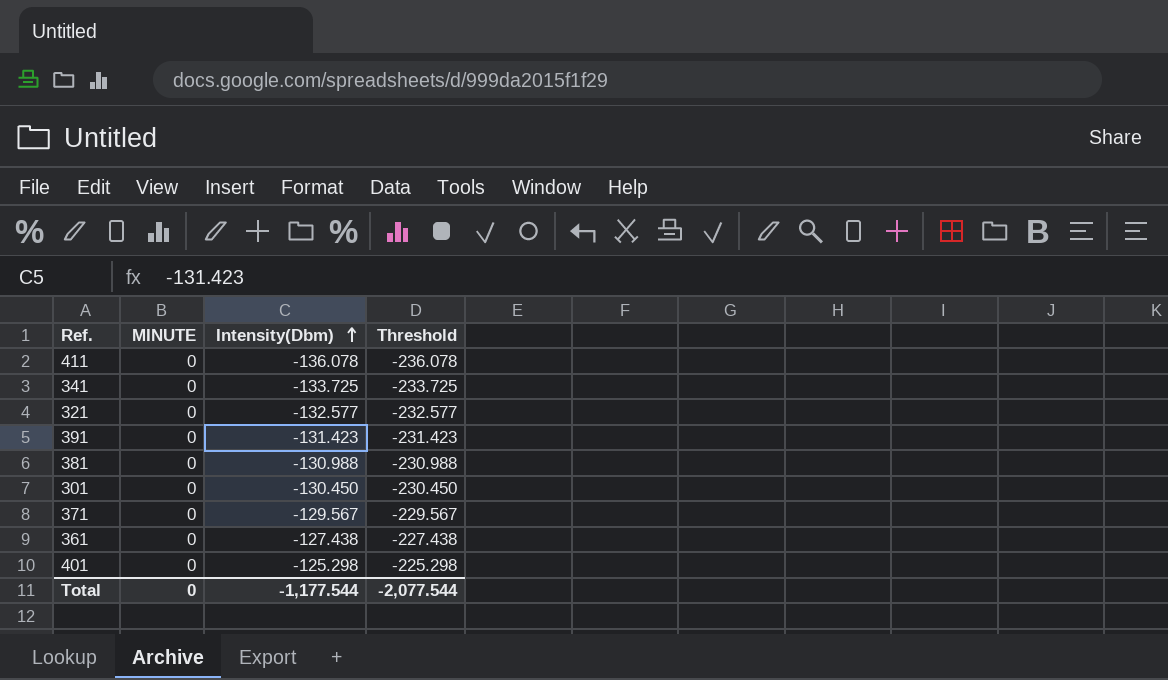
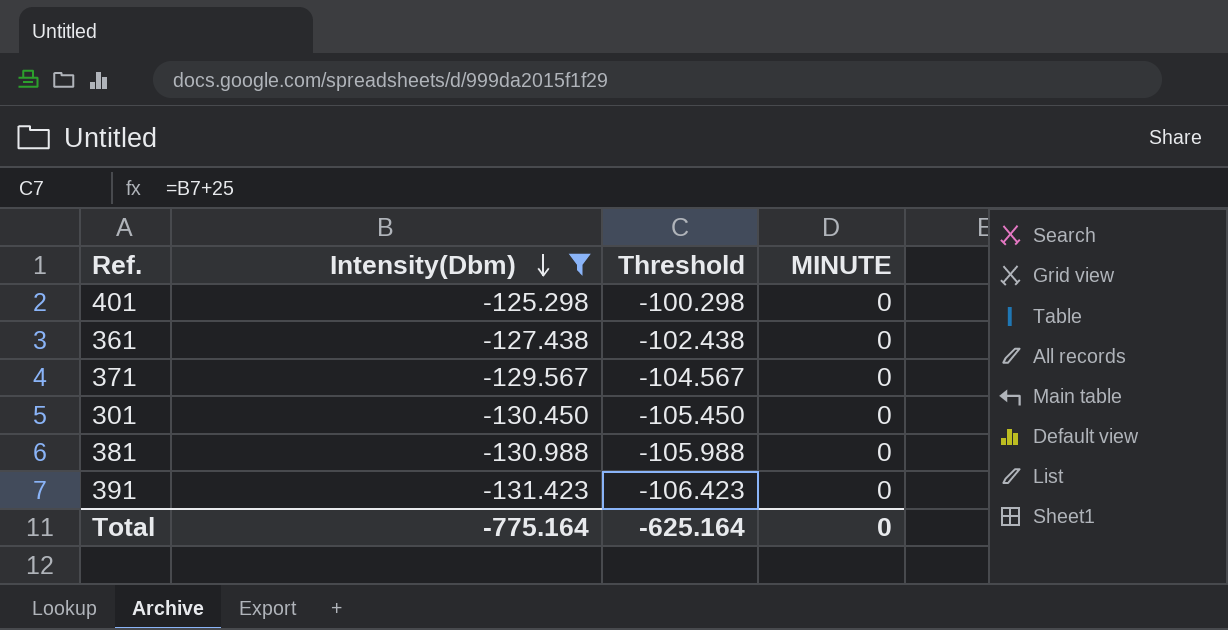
filter: none -> Intensity(Dbm) >= -131.423
row order: Intensity(Dbm) ascending -> Intensity(Dbm) descending
column Threshold | formula: [Intensity(Dbm)] - 100 -> [Intensity(Dbm)] + 25
column MINUTE | position: 2 -> 4
Total | Intensity(Dbm): -1,177.544 -> -775.164
Total | Threshold: -2,077.544 -> -625.164

